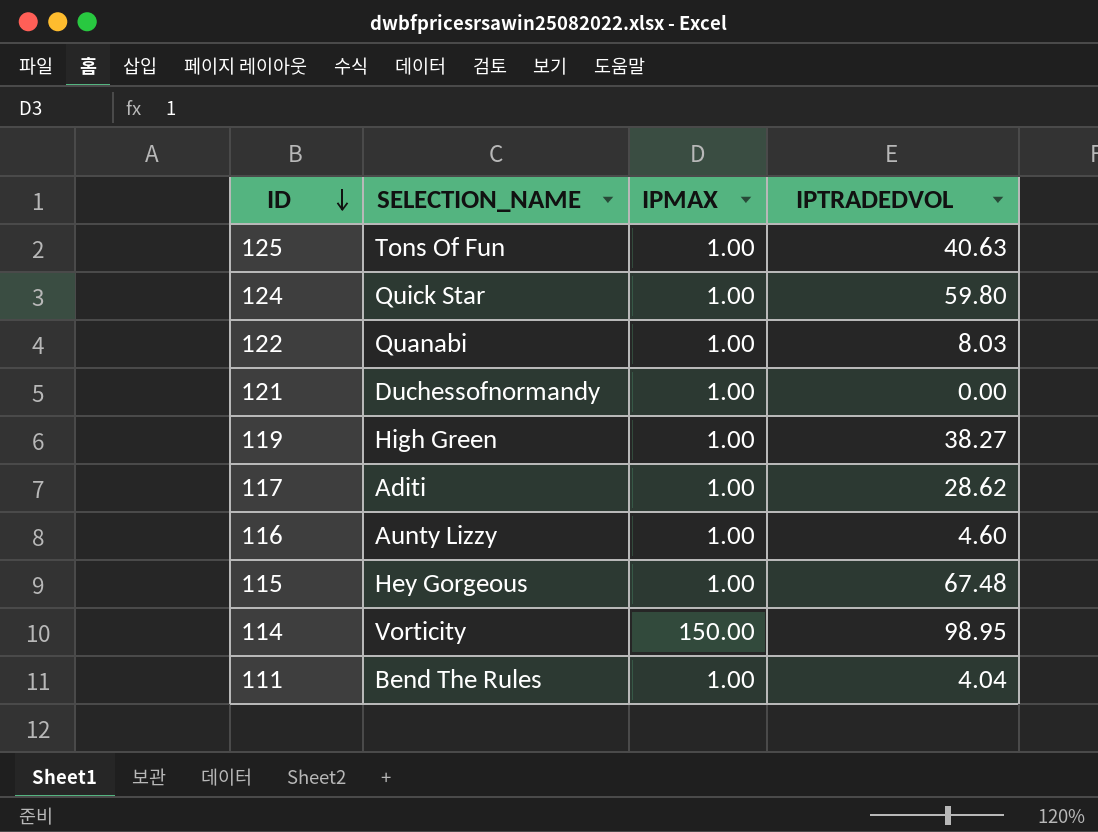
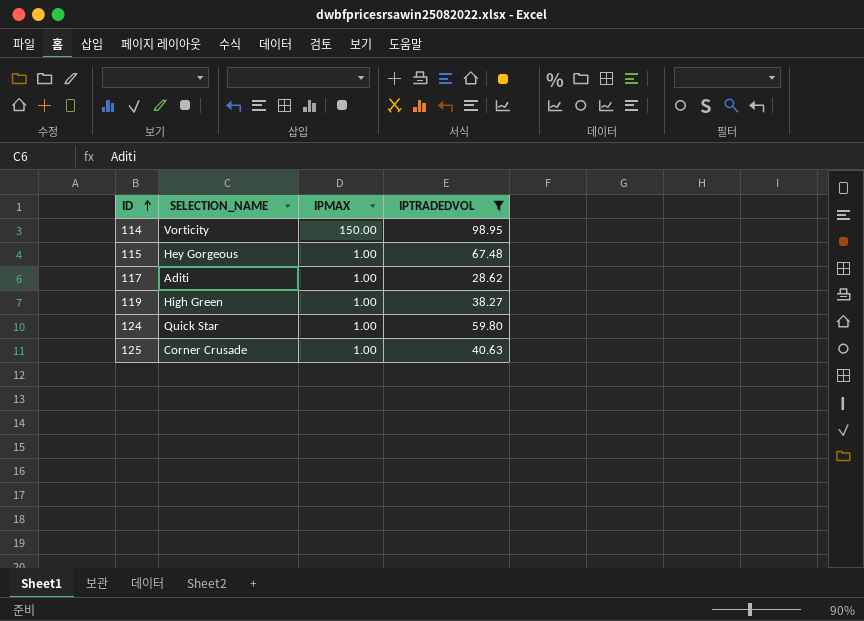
filter: none -> IPTRADEDVOL >= 28.62
row order: ID descending -> ID ascending
125 | SELECTION_NAME: Tons Of Fun -> Corner Crusade

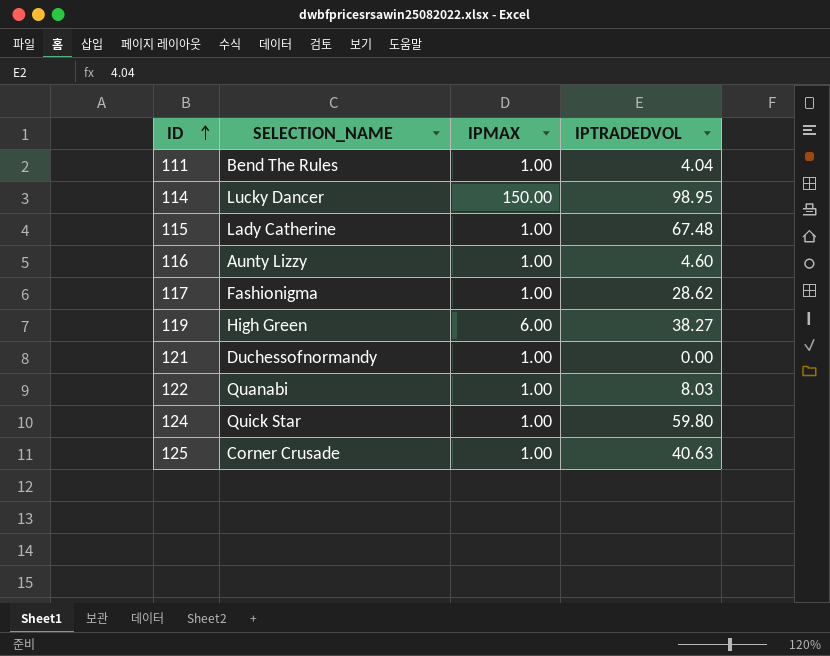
filter: IPTRADEDVOL >= 28.62 -> none
114 | SELECTION_NAME: Vorticity -> Lucky Dancer
115 | SELECTION_NAME: Hey Gorgeous -> Lady Catherine
117 | SELECTION_NAME: Aditi -> Fashionigma
119 | IPMAX: 1.00 -> 6.00

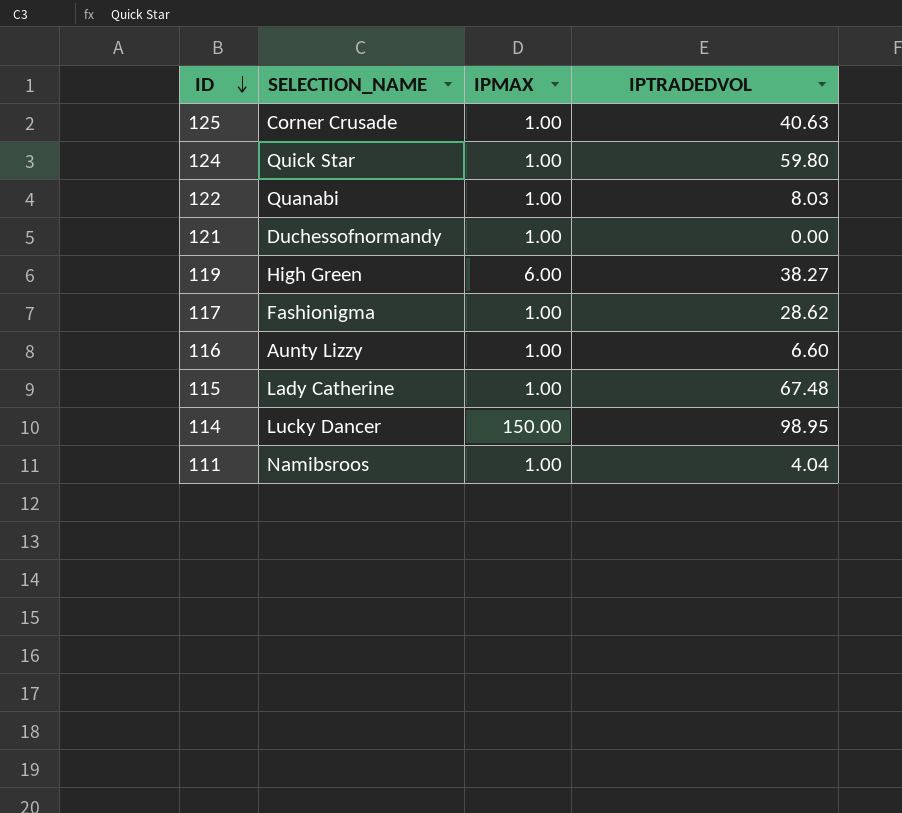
row order: ID ascending -> ID descending
116 | IPTRADEDVOL: 4.60 -> 6.60
111 | SELECTION_NAME: Bend The Rules -> Namibsroos

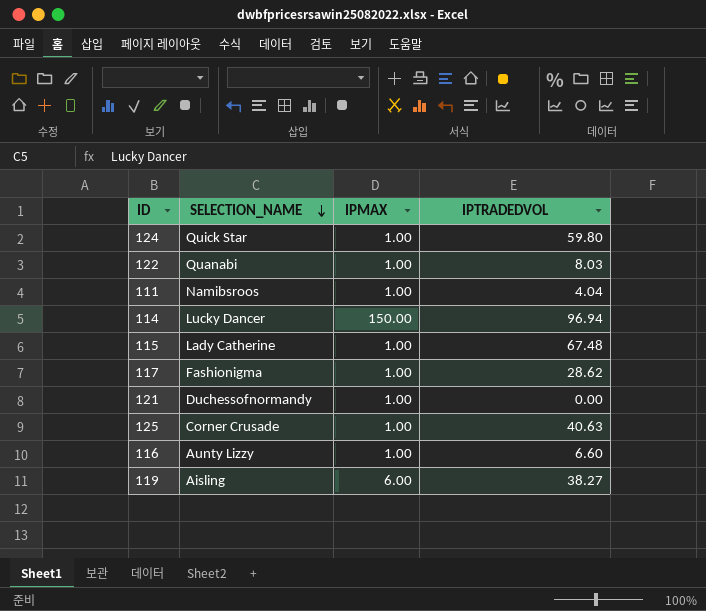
row order: ID descending -> SELECTION_NAME descending
114 | IPTRADEDVOL: 98.95 -> 96.94
119 | SELECTION_NAME: High Green -> Aisling

